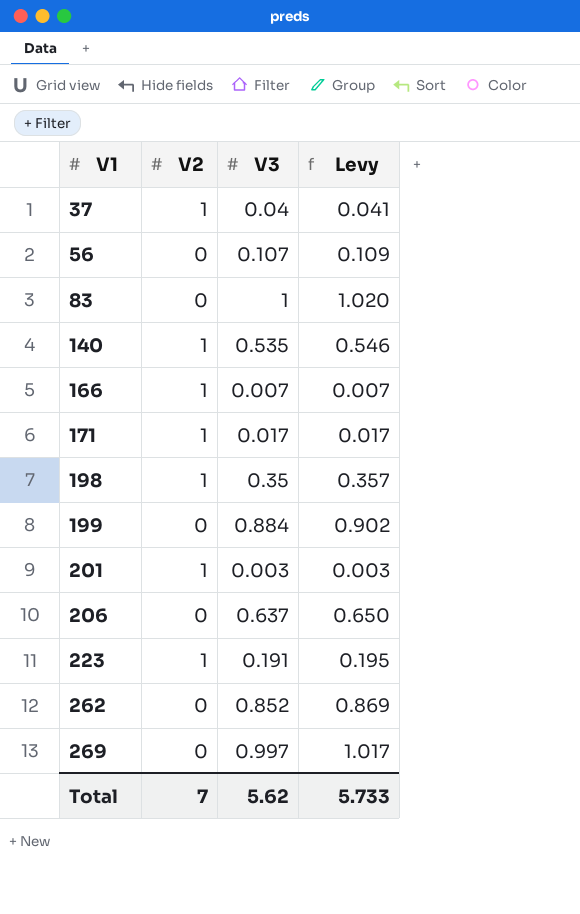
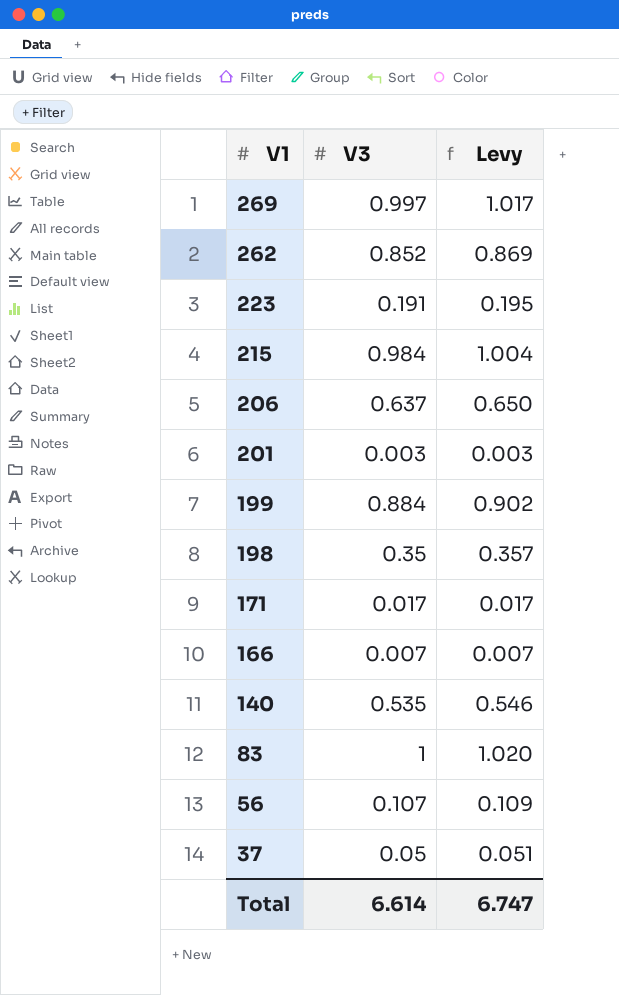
row order: V1 ascending -> V1 descending
column V2 | position: 2 -> none
row 215: none -> 0.984 | 1.004
37 | V3: 0.04 -> 0.05
37 | Levy: 0.041 -> 0.051
Total | V3: 5.62 -> 6.614
Total | Levy: 5.733 -> 6.747

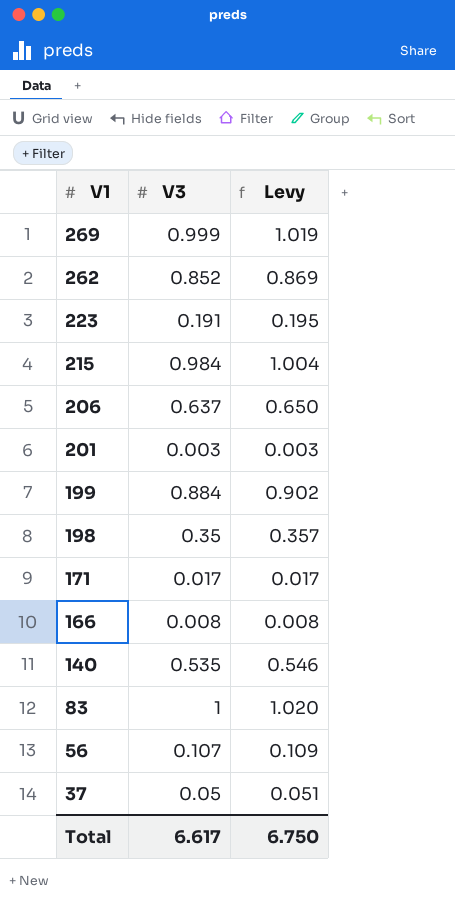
269 | V3: 0.997 -> 0.999
269 | Levy: 1.017 -> 1.019
166 | V3: 0.007 -> 0.008
166 | Levy: 0.007 -> 0.008
Total | V3: 6.614 -> 6.617
Total | Levy: 6.747 -> 6.750

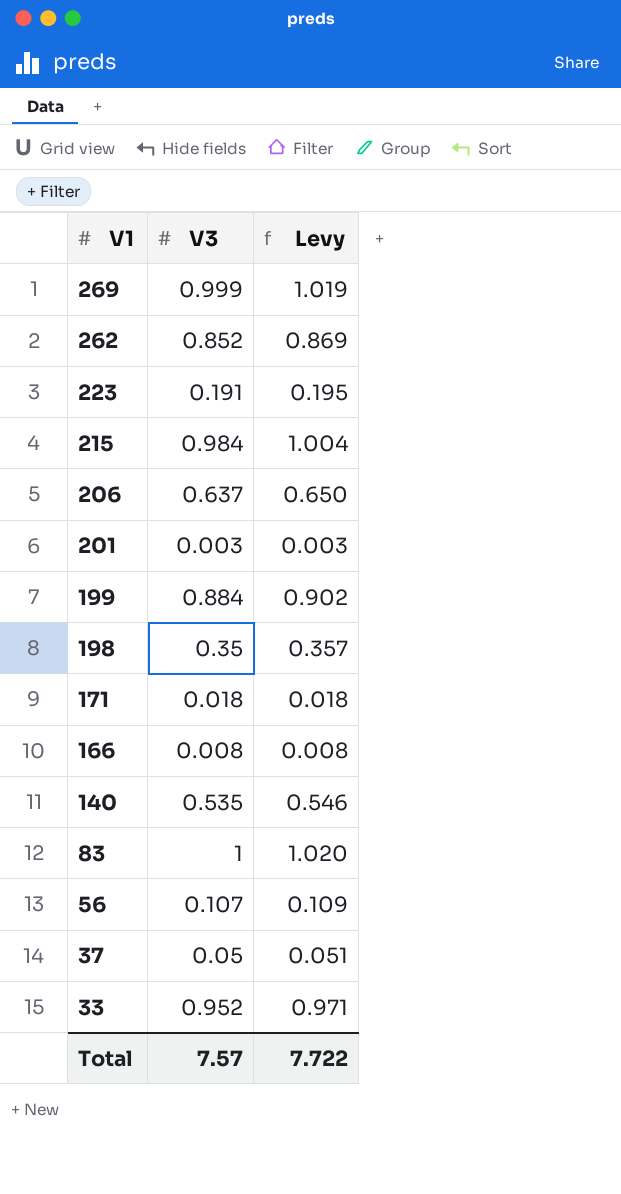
171 | V3: 0.017 -> 0.018
171 | Levy: 0.017 -> 0.018
row 33: none -> 0.952 | 0.971
Total | V3: 6.617 -> 7.57
Total | Levy: 6.750 -> 7.722

